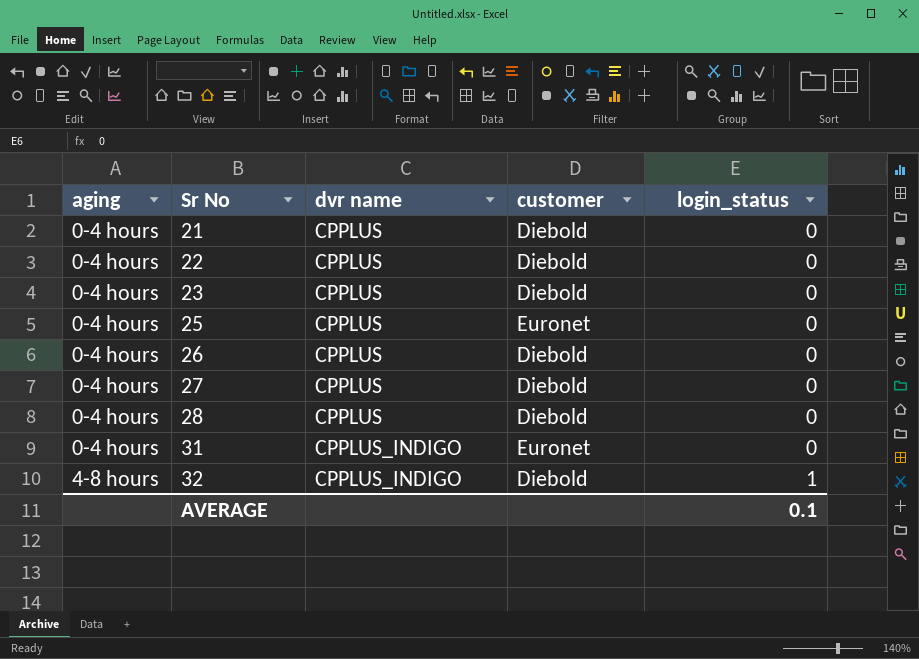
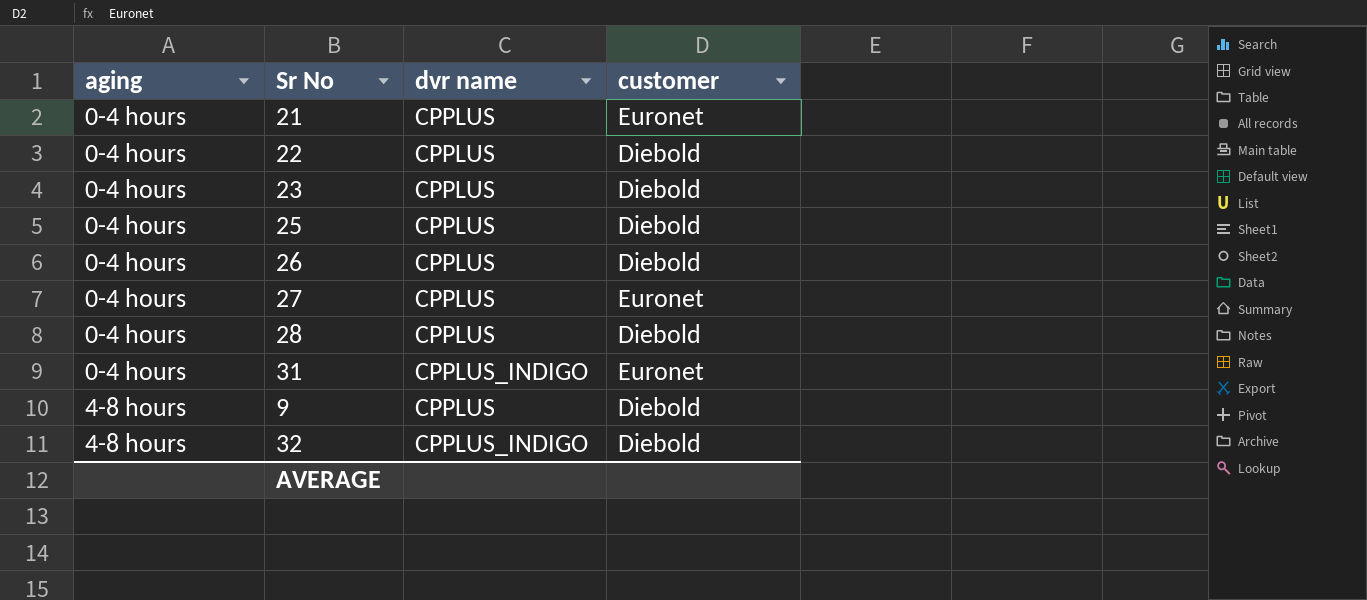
column login_status | position: 5 -> none
21 | customer: Diebold -> Euronet
25 | customer: Euronet -> Diebold
27 | customer: Diebold -> Euronet
row 9: none -> 4-8 hours | CPPLUS | Diebold

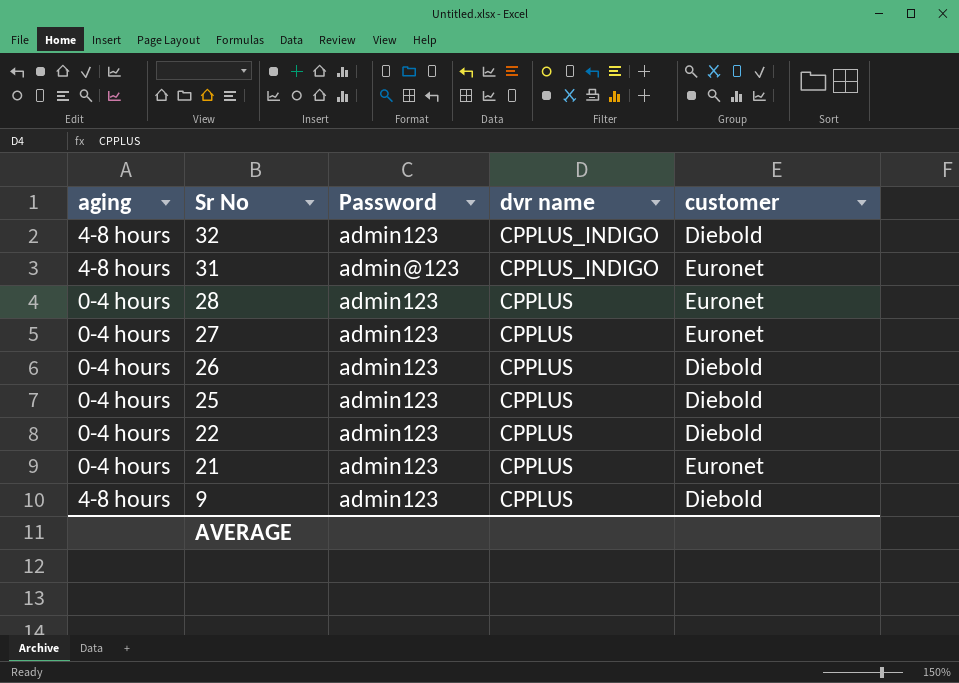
row order: aging ascending -> Sr No descending
column Password | position: none -> 3
row 23: 0-4 hours | CPPLUS | Diebold -> none
31 | aging: 0-4 hours -> 4-8 hours
28 | customer: Diebold -> Euronet

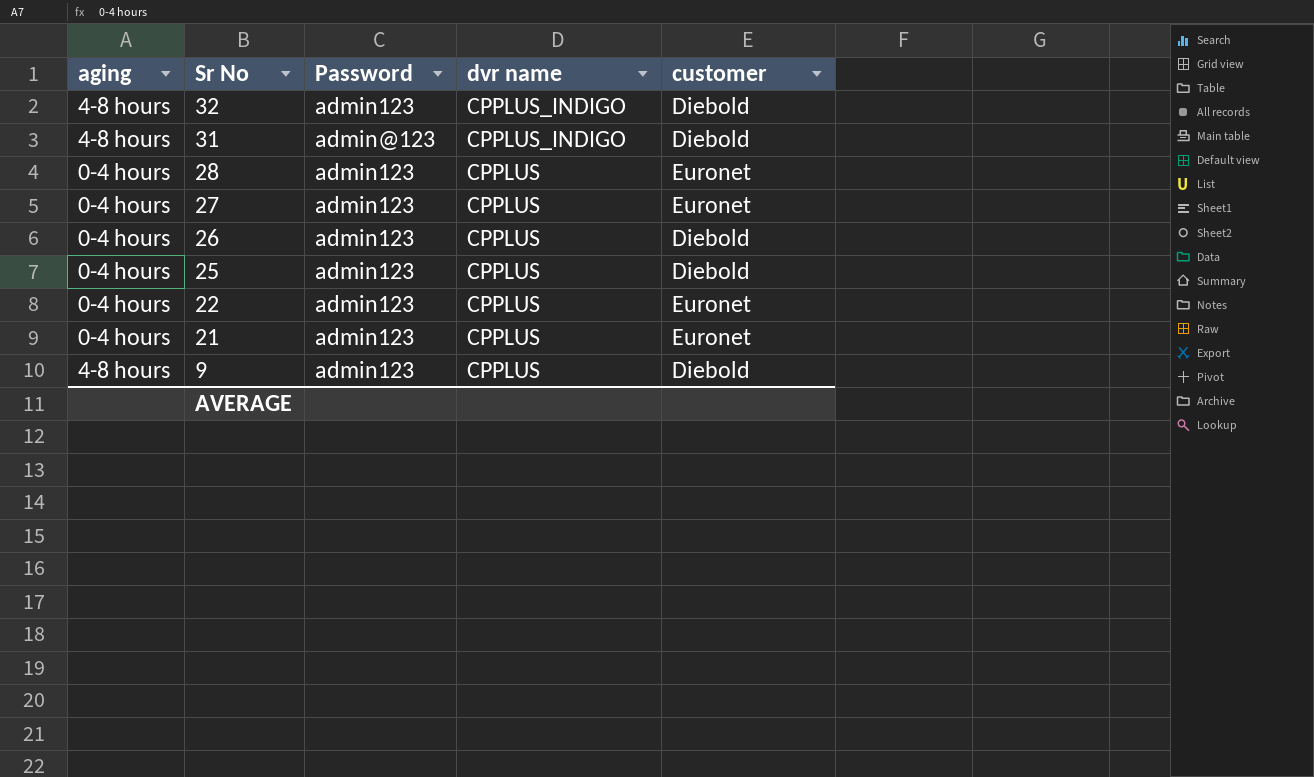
31 | customer: Euronet -> Diebold
22 | customer: Diebold -> Euronet

